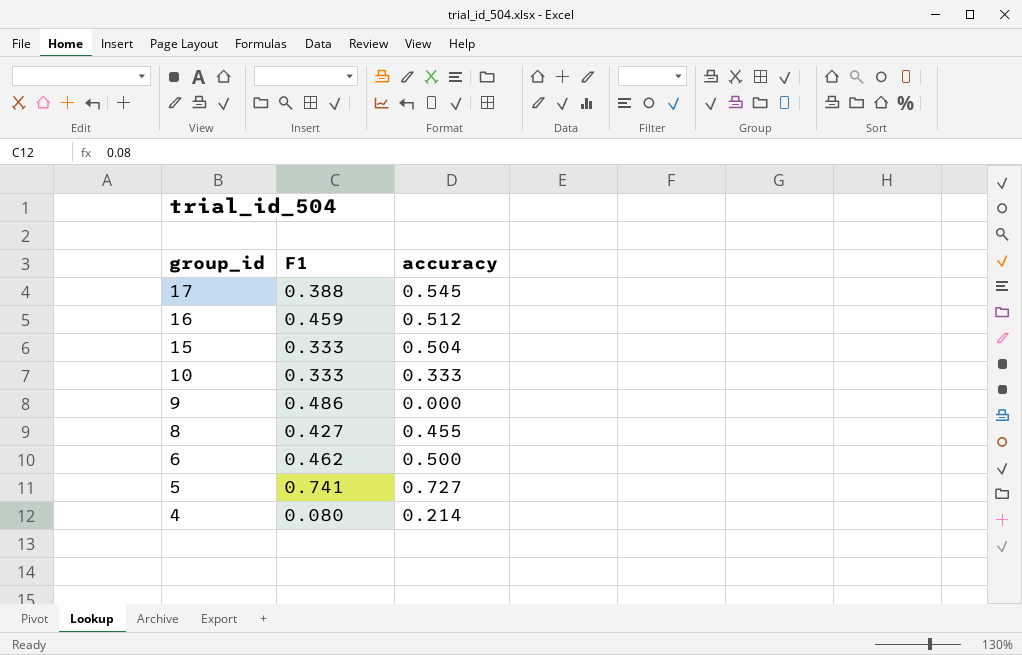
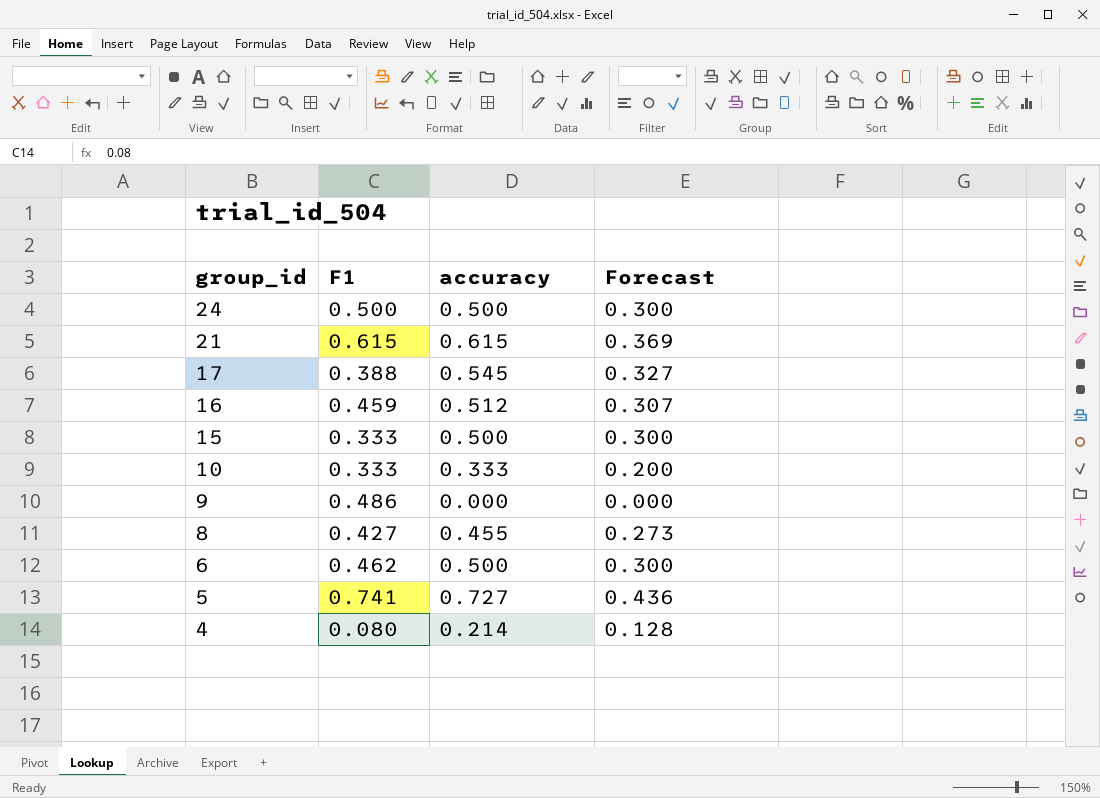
column Forecast | formula: none -> [accuracy] * 0.6
row 24: none -> 0.500 | 0.500 | 0.300
row 21: none -> 0.615 | 0.615 | 0.369
15 | accuracy: 0.504 -> 0.500

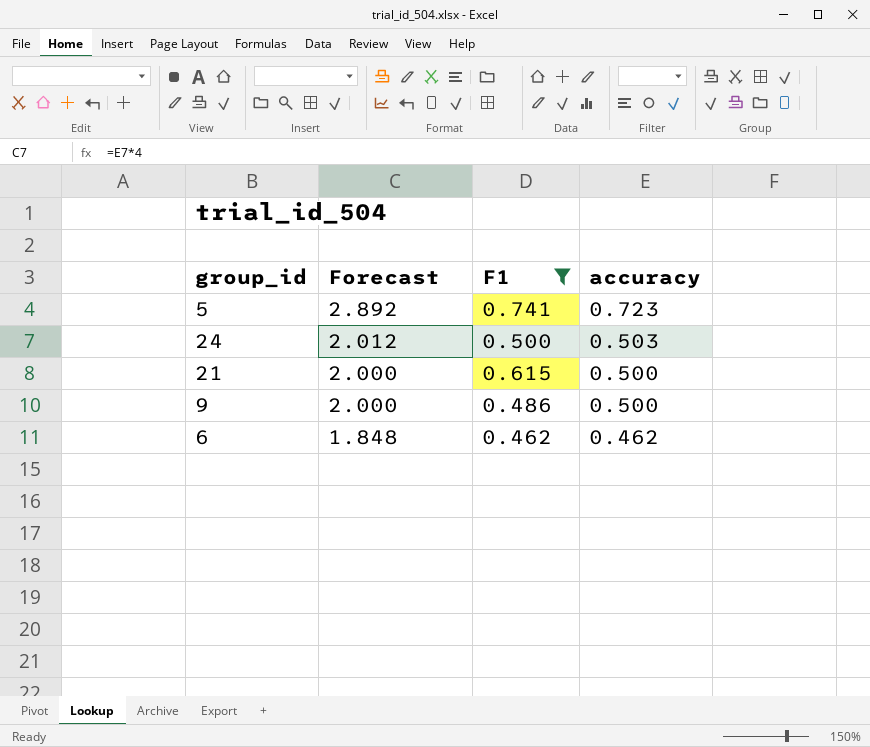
filter: none -> F1 >= 0.462
row order: group_id descending -> Forecast descending
column Forecast | formula: [accuracy] * 0.6 -> [accuracy] * 4
column Forecast | position: 4 -> 2
5 | accuracy: 0.727 -> 0.723
24 | accuracy: 0.500 -> 0.503
21 | accuracy: 0.615 -> 0.500
9 | accuracy: 0.000 -> 0.500
6 | accuracy: 0.500 -> 0.462

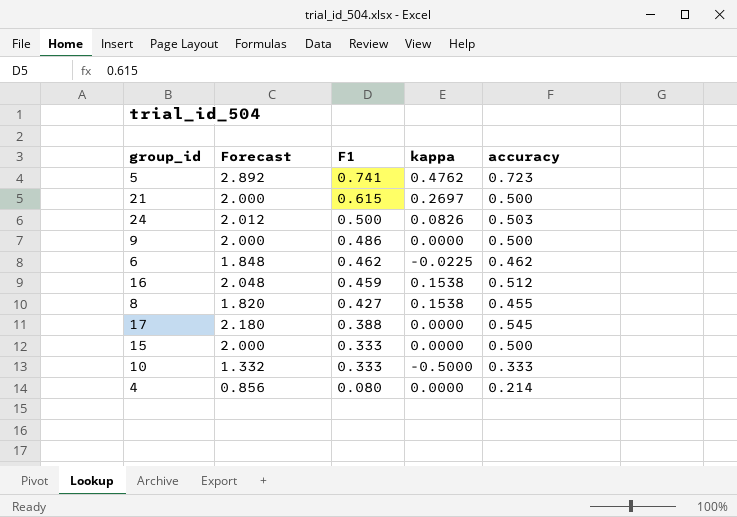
filter: F1 >= 0.462 -> none
row order: Forecast descending -> F1 descending
column kappa | position: none -> 4

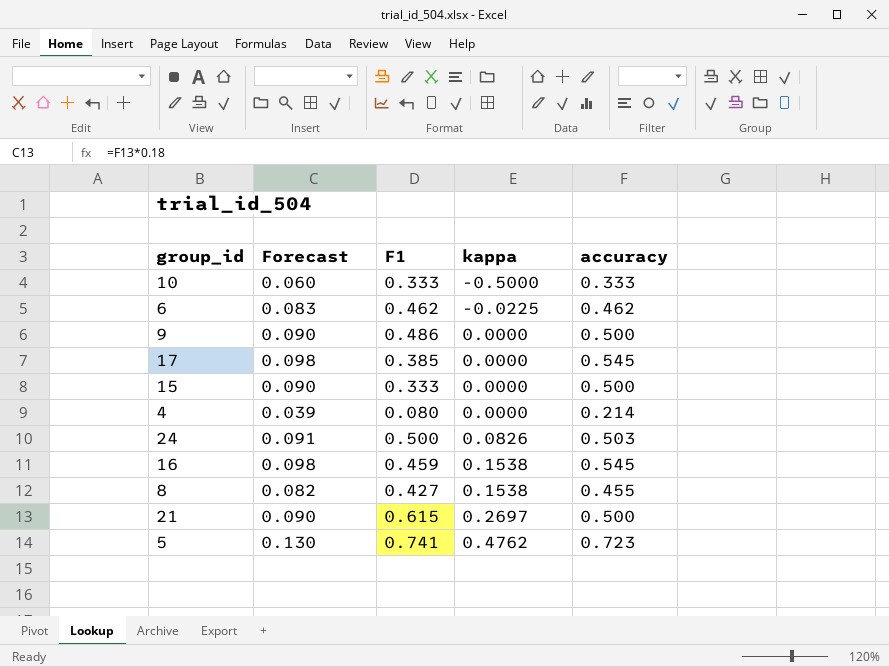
row order: F1 descending -> kappa ascending
column Forecast | formula: [accuracy] * 4 -> [accuracy] * 0.18
17 | F1: 0.388 -> 0.385
16 | accuracy: 0.512 -> 0.545

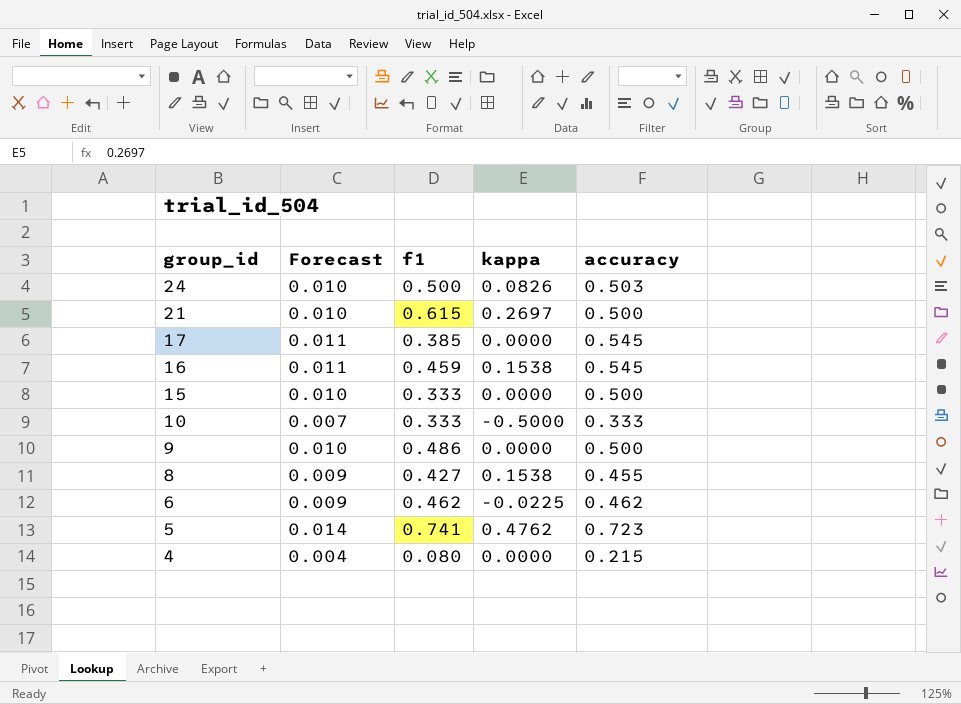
row order: kappa ascending -> group_id descending
column Forecast | formula: [accuracy] * 0.18 -> [accuracy] * 0.02
column name: F1 -> f1
4 | accuracy: 0.214 -> 0.215

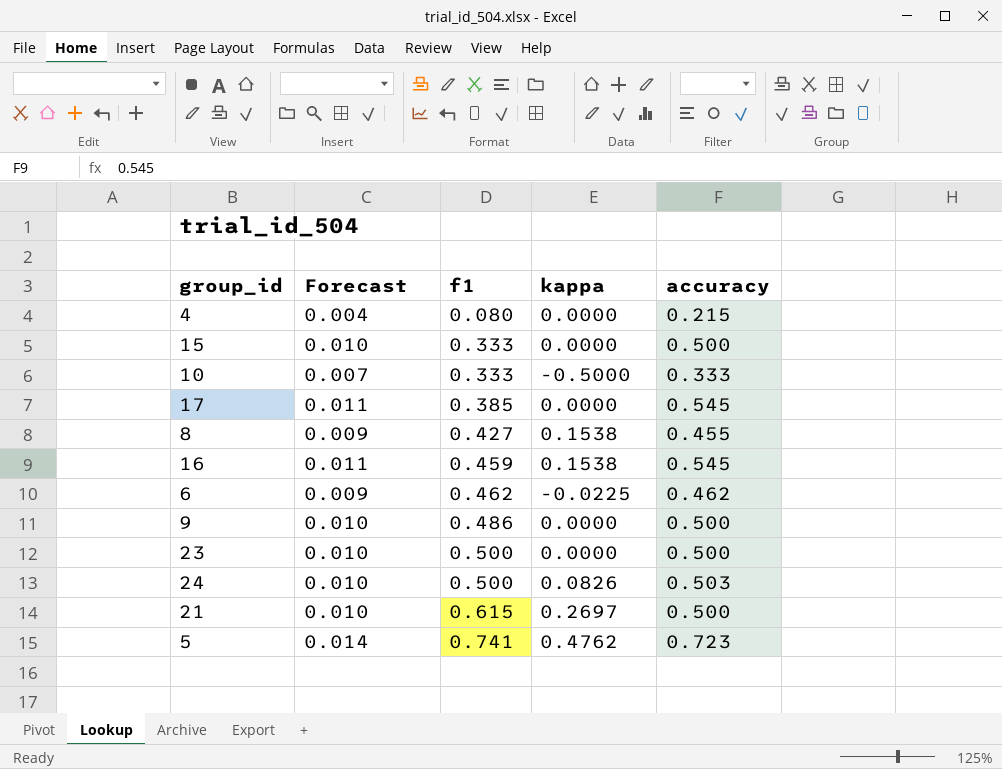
row order: group_id descending -> f1 ascending
row 23: none -> 0.010 | 0.500 | 0.0000 | 0.500

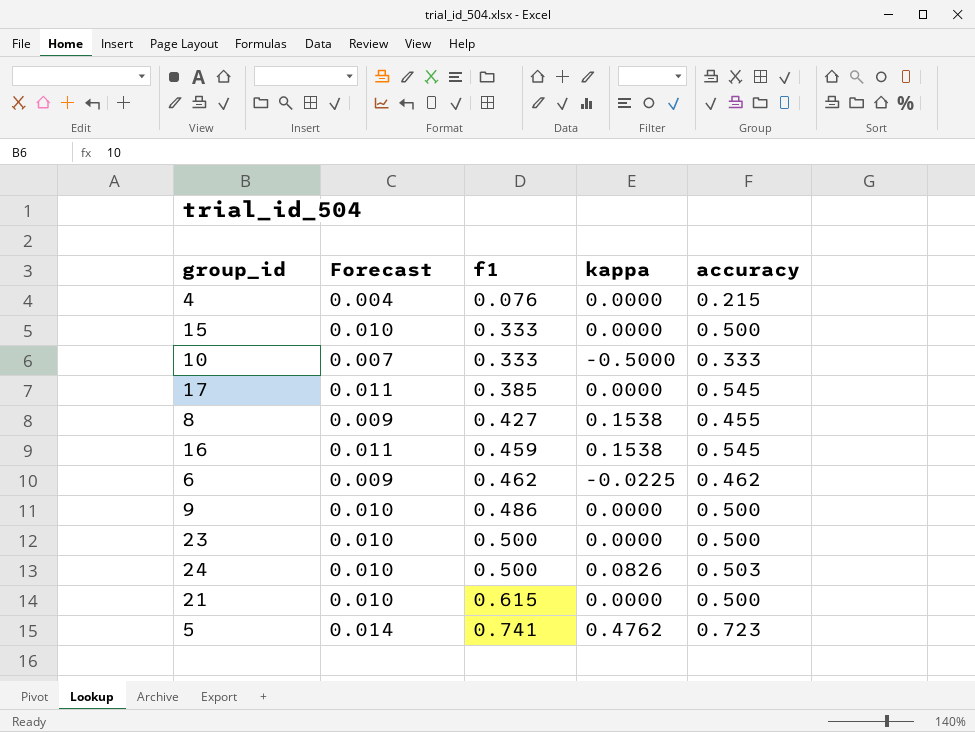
4 | f1: 0.080 -> 0.076
21 | kappa: 0.2697 -> 0.0000

